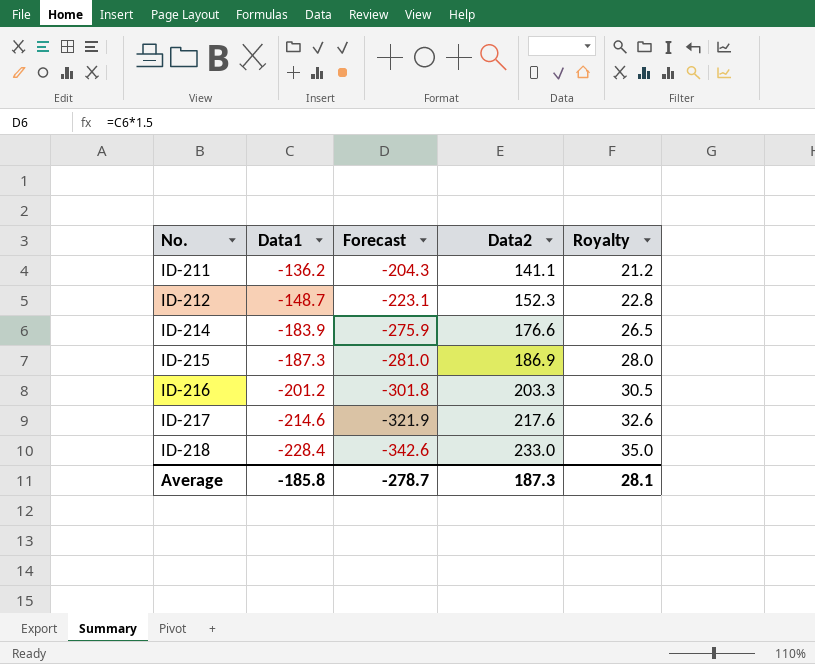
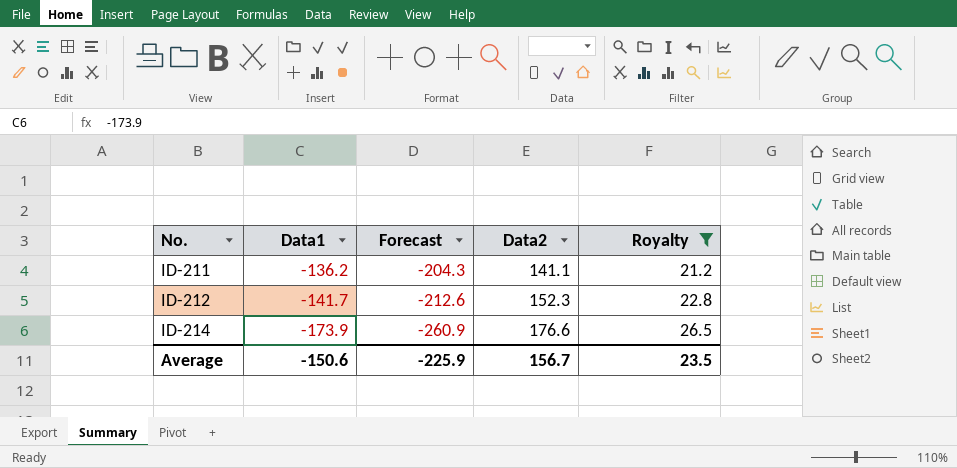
filter: none -> Royalty <= 26.5
ID-212 | Data1: -148.7 -> -141.7
ID-212 | Forecast: -223.1 -> -212.6
ID-214 | Data1: -183.9 -> -173.9
ID-214 | Forecast: -275.9 -> -260.9
Average | Data1: -185.8 -> -150.6
Average | Forecast: -278.7 -> -225.9
Average | Data2: 187.3 -> 156.7
Average | Royalty: 28.1 -> 23.5

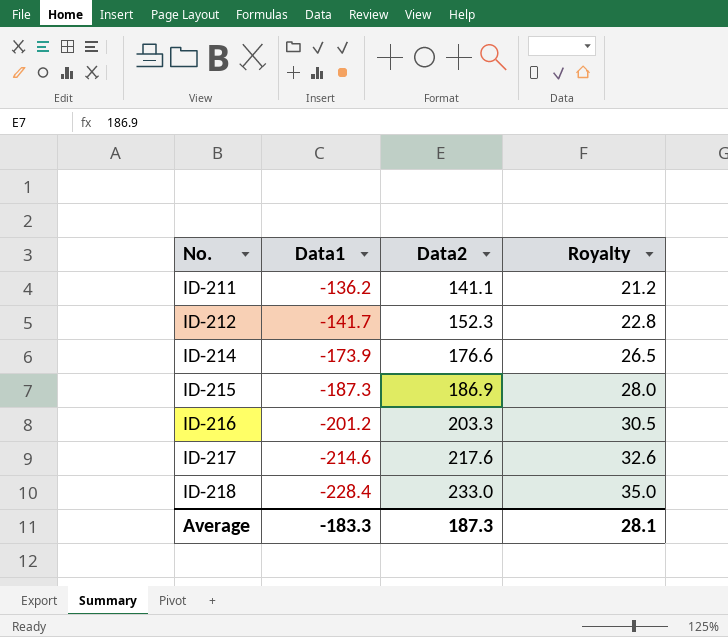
filter: Royalty <= 26.5 -> none
column Forecast | formula: [Data1] * 1.5 -> none
Average | Data1: -150.6 -> -183.3
Average | Data2: 156.7 -> 187.3
Average | Royalty: 23.5 -> 28.1

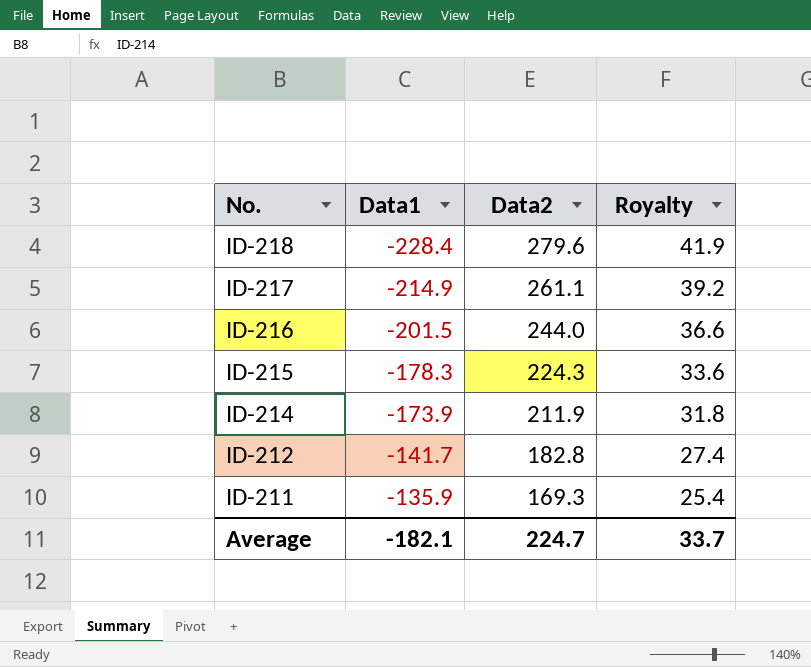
row order: No. ascending -> No. descending
ID-218 | Data2: 233.0 -> 279.6
ID-218 | Royalty: 35.0 -> 41.9
ID-217 | Data1: -214.6 -> -214.9
ID-217 | Data2: 217.6 -> 261.1
ID-217 | Royalty: 32.6 -> 39.2
ID-216 | Data1: -201.2 -> -201.5
ID-216 | Data2: 203.3 -> 244.0
ID-216 | Royalty: 30.5 -> 36.6
ID-215 | Data1: -187.3 -> -178.3
ID-215 | Data2: 186.9 -> 224.3
ID-215 | Royalty: 28.0 -> 33.6
ID-214 | Data2: 176.6 -> 211.9
ID-214 | Royalty: 26.5 -> 31.8
ID-212 | Data2: 152.3 -> 182.8
ID-212 | Royalty: 22.8 -> 27.4
ID-211 | Data1: -136.2 -> -135.9
ID-211 | Data2: 141.1 -> 169.3
ID-211 | Royalty: 21.2 -> 25.4
Average | Data1: -183.3 -> -182.1
Average | Data2: 187.3 -> 224.7
Average | Royalty: 28.1 -> 33.7

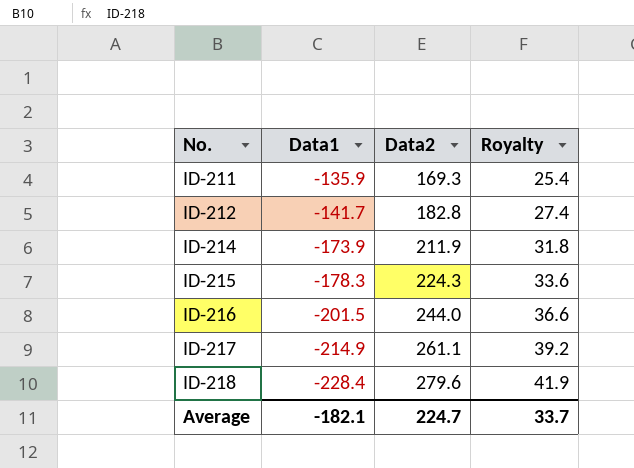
row order: No. descending -> No. ascending

